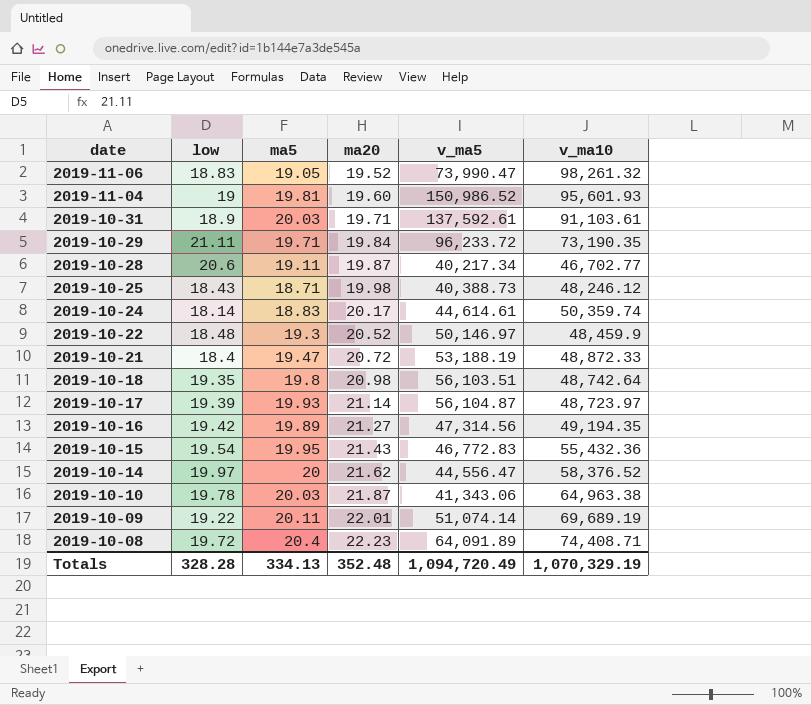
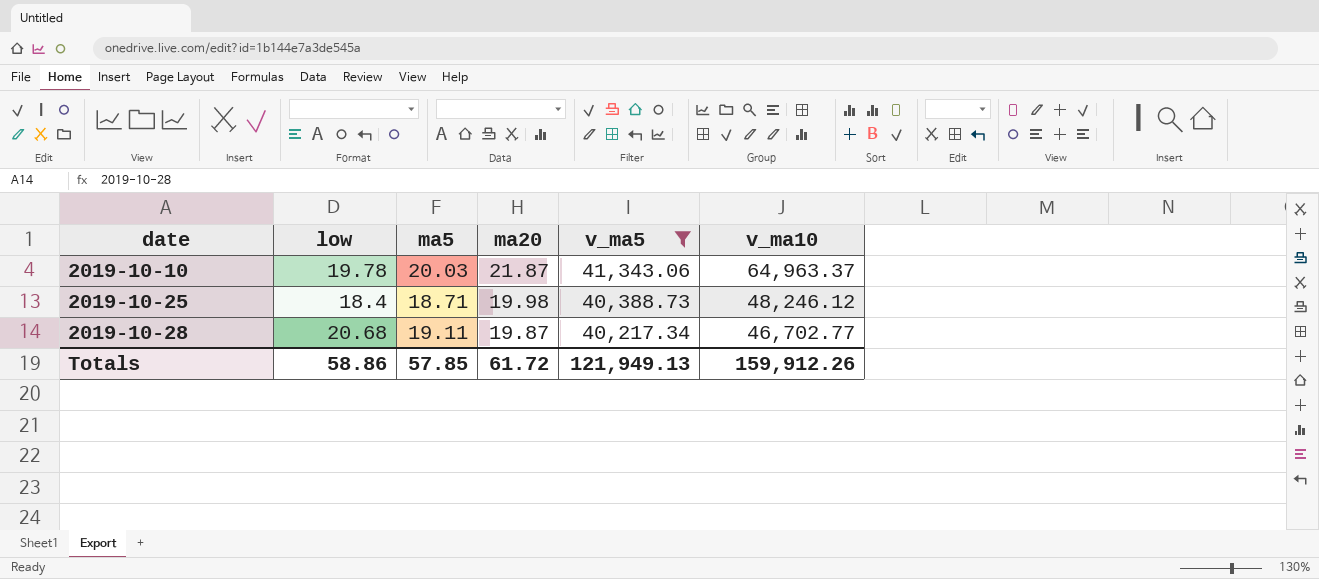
filter: none -> v_ma5 <= 41,343.06
row order: date descending -> date ascending
2019-10-10 | v_ma10: 64,963.38 -> 64,963.37
2019-10-25 | low: 18.43 -> 18.4
2019-10-28 | low: 20.6 -> 20.68
Totals | low: 328.28 -> 58.86
Totals | ma5: 334.13 -> 57.85
Totals | ma20: 352.48 -> 61.72
Totals | v_ma5: 1,094,720.49 -> 121,949.13
Totals | v_ma10: 1,070,329.19 -> 159,912.26

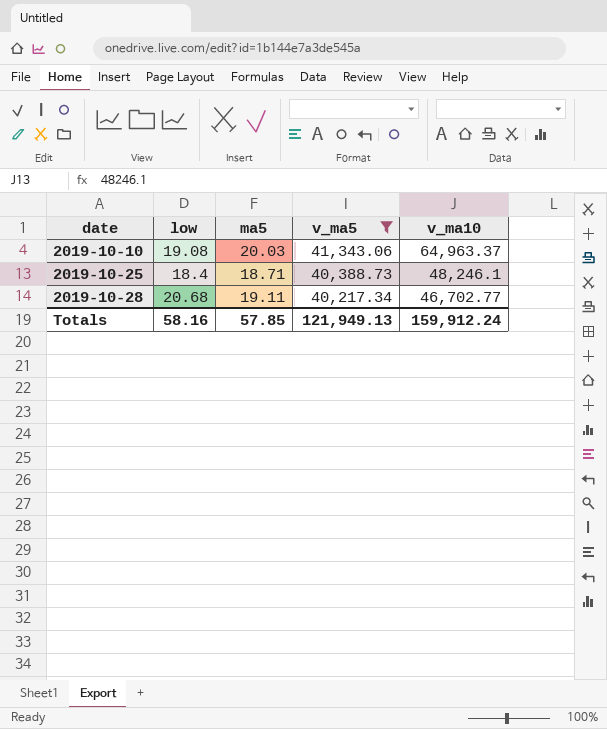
column ma20 | position: 4 -> none
2019-10-10 | low: 19.78 -> 19.08
2019-10-25 | v_ma10: 48,246.12 -> 48,246.1
Totals | low: 58.86 -> 58.16
Totals | v_ma10: 159,912.26 -> 159,912.24

